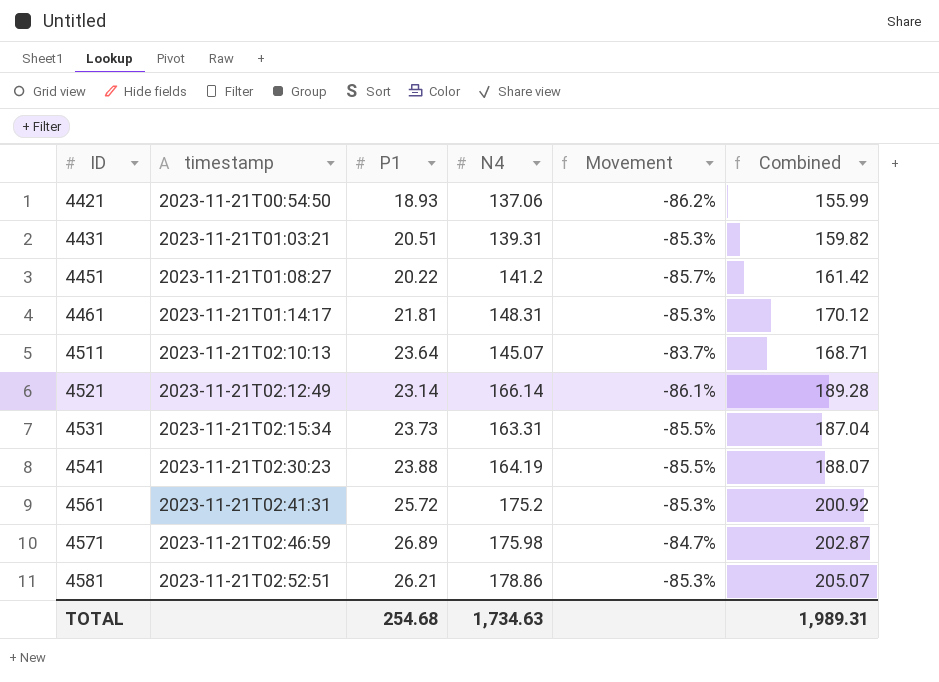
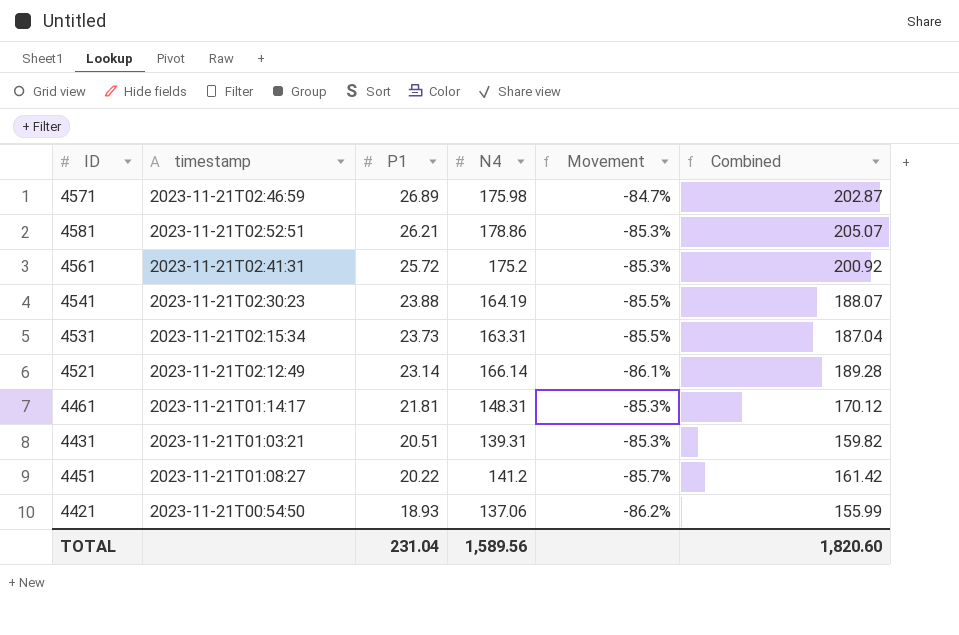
row order: ID ascending -> P1 descending
row 4511: 2023-11-21T02:10:13 | 23.64 | 145.07 | -83.7% | 168.71 -> none
TOTAL | P1: 254.68 -> 231.04
TOTAL | N4: 1,734.63 -> 1,589.56
TOTAL | Combined: 1,989.31 -> 1,820.60

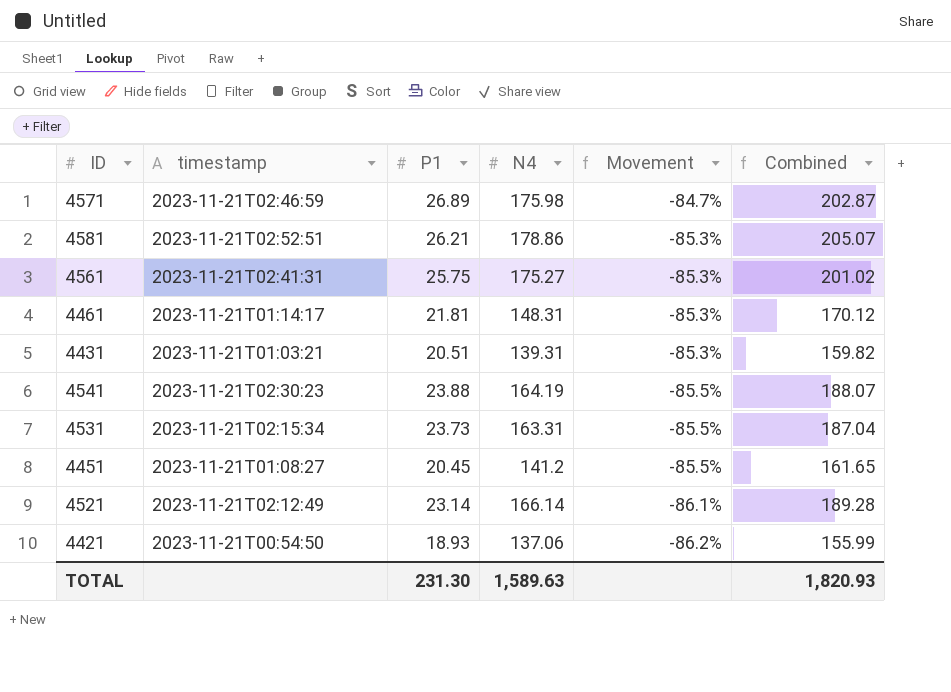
row order: P1 descending -> Movement descending
4561 | P1: 25.72 -> 25.75
4561 | N4: 175.2 -> 175.27
4561 | Combined: 200.92 -> 201.02
4451 | P1: 20.22 -> 20.45
4451 | Movement: -85.7% -> -85.5%
4451 | Combined: 161.42 -> 161.65
TOTAL | P1: 231.04 -> 231.30
TOTAL | N4: 1,589.56 -> 1,589.63
TOTAL | Combined: 1,820.60 -> 1,820.93

